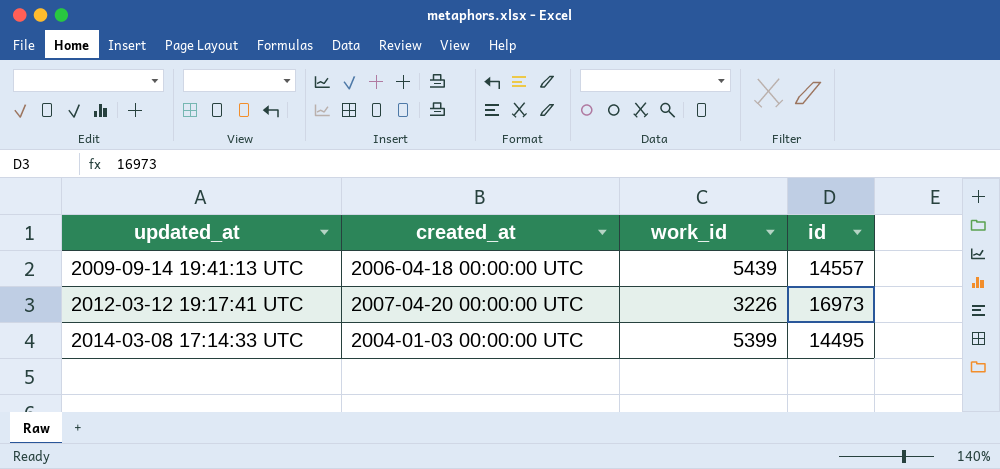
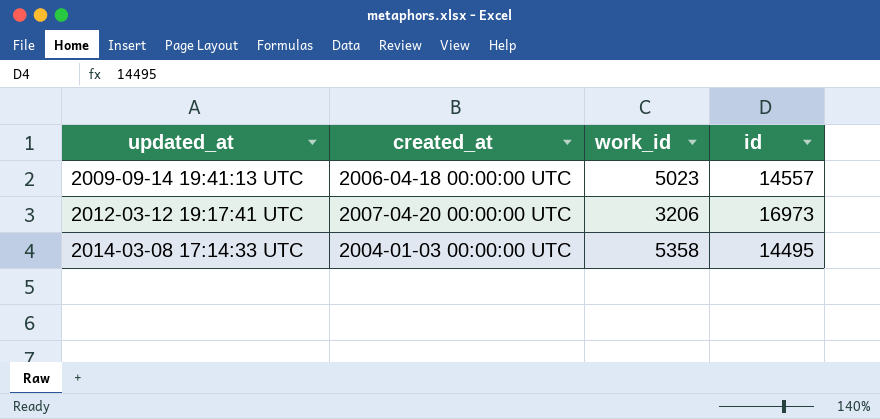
2009-09-14 19:41:13 UTC | work_id: 5439 -> 5023
2012-03-12 19:17:41 UTC | work_id: 3226 -> 3206
2014-03-08 17:14:33 UTC | work_id: 5399 -> 5358

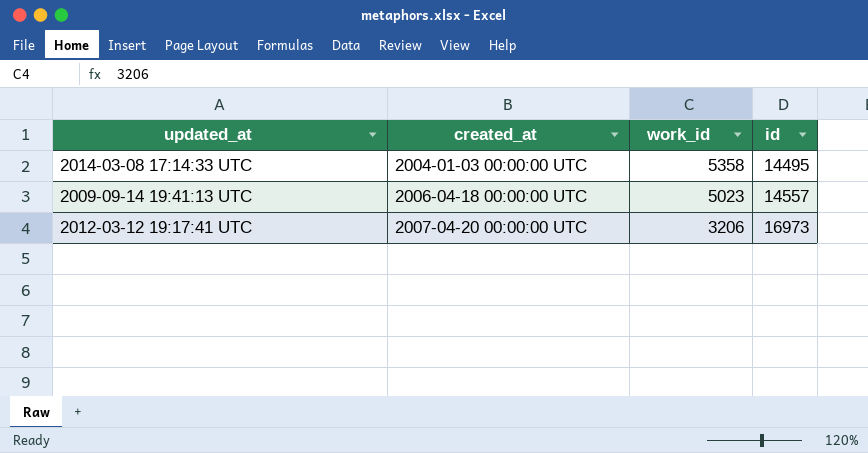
row order: updated_at ascending -> created_at ascending

